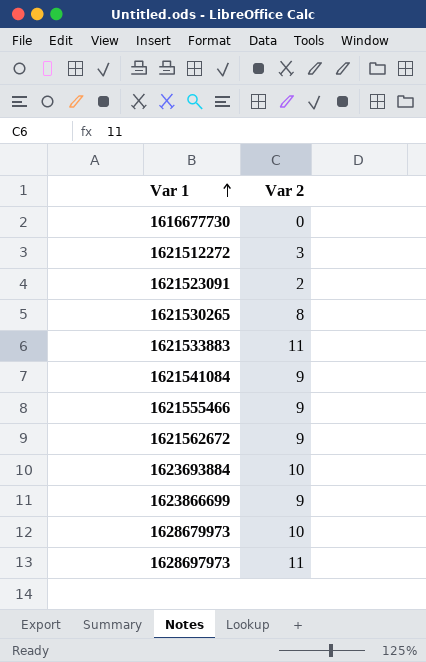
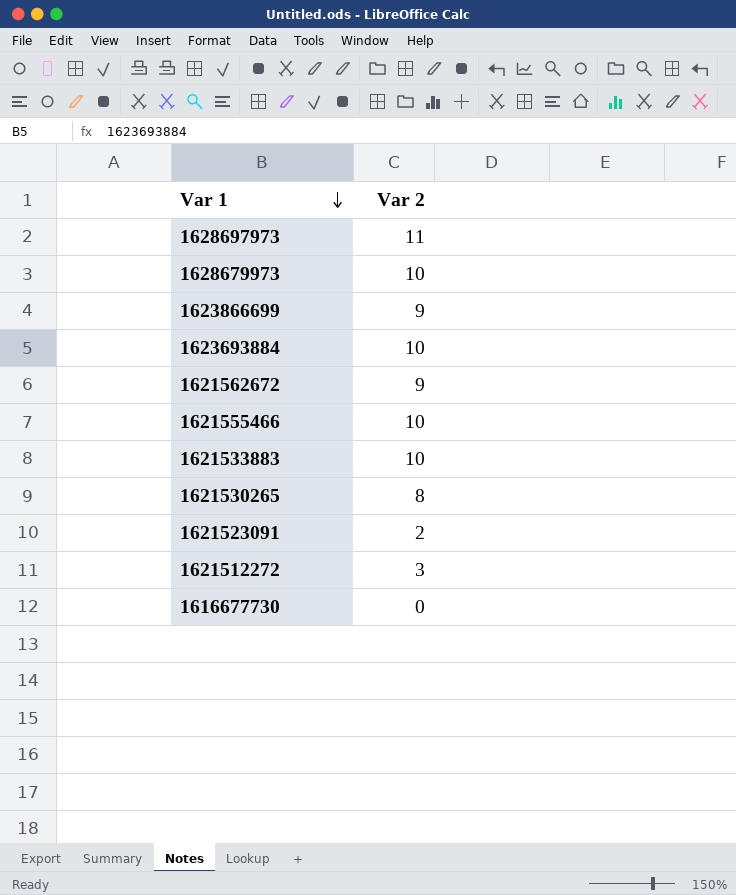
row order: Var 1 ascending -> Var 1 descending
row 1621541084: 9 -> none
1621555466 | Var 2: 9 -> 10
1621533883 | Var 2: 11 -> 10

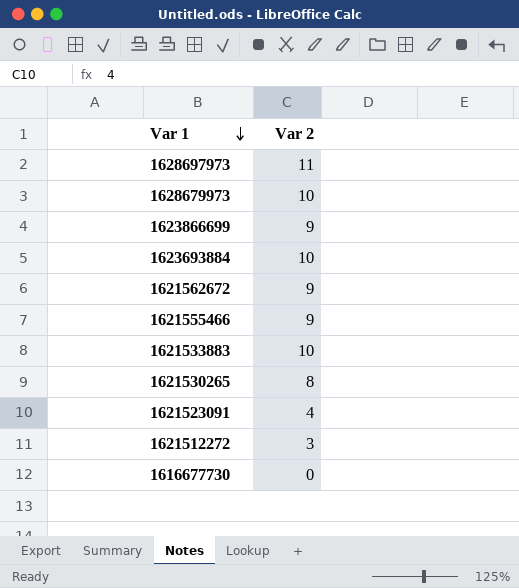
1621555466 | Var 2: 10 -> 9
1621523091 | Var 2: 2 -> 4

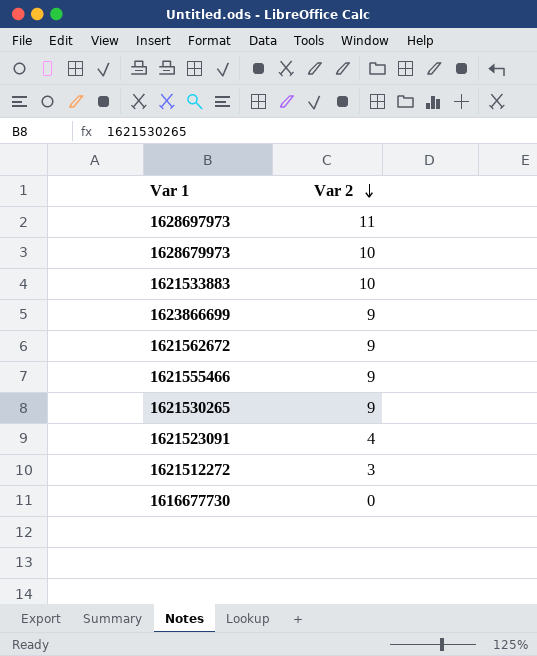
row order: Var 1 descending -> Var 2 descending
row 1623693884: 10 -> none
1621530265 | Var 2: 8 -> 9

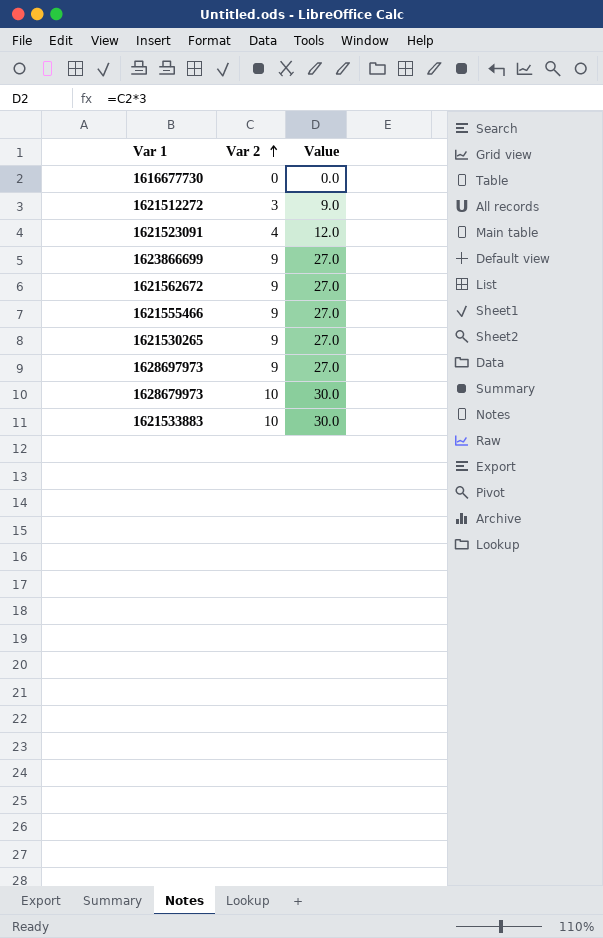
row order: Var 2 descending -> Var 2 ascending
column Value | formula: none -> [Var 2] * 3
1628697973 | Var 2: 11 -> 9

